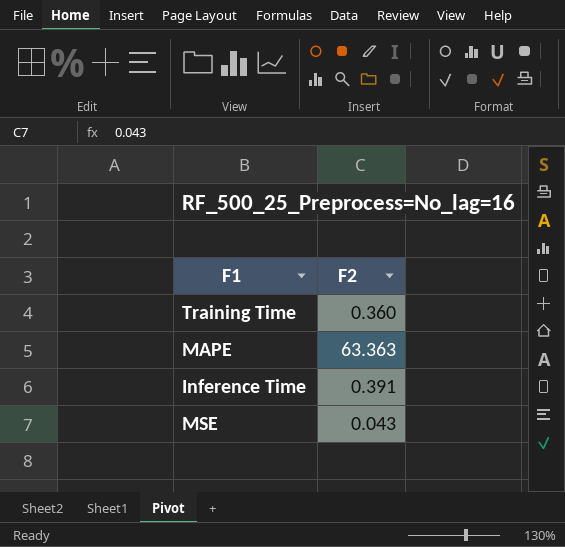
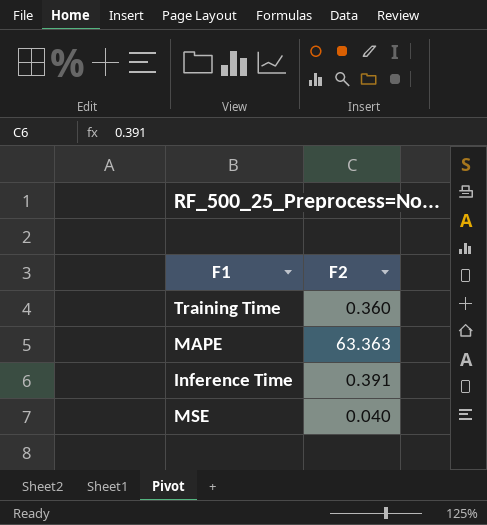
MSE | F2: 0.043 -> 0.040

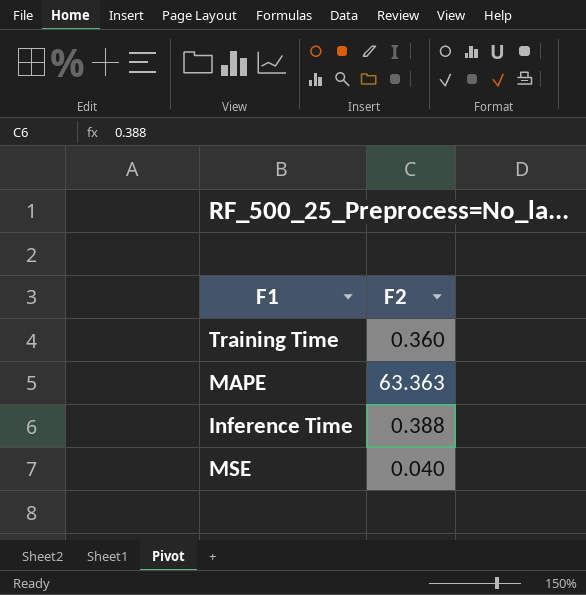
Inference Time | F2: 0.391 -> 0.388

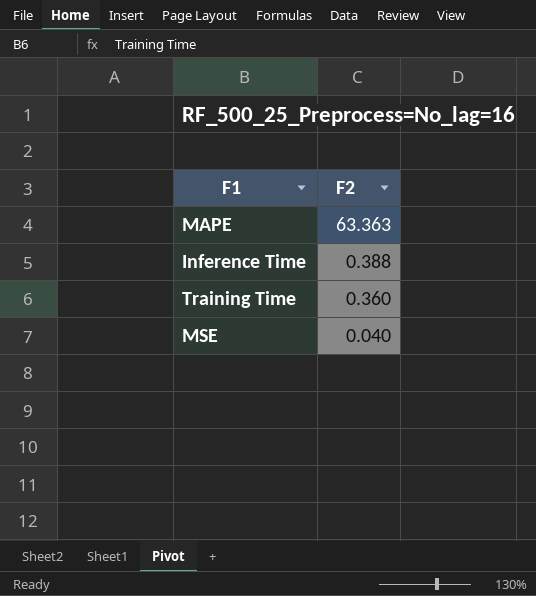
row order: none -> F2 descending

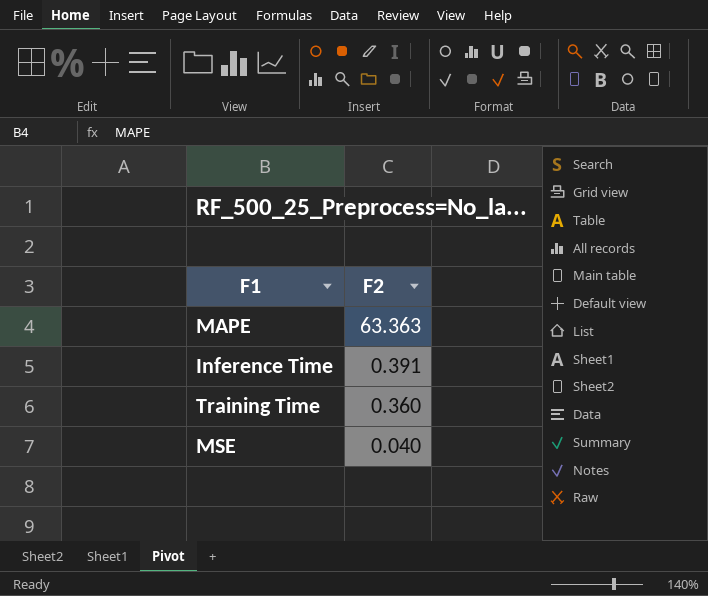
Inference Time | F2: 0.388 -> 0.391

